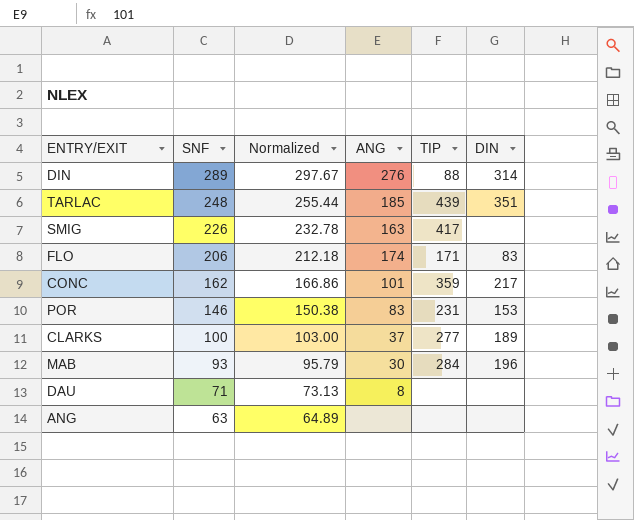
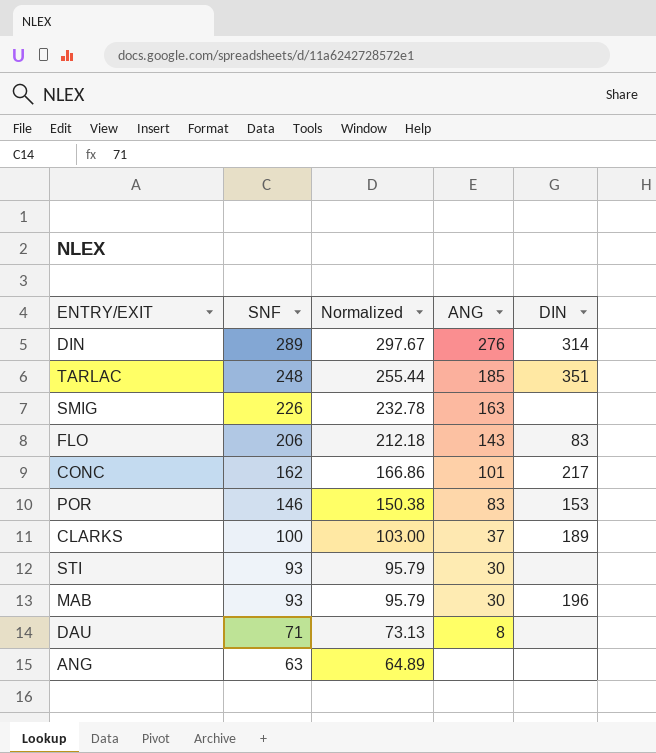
column TIP | position: 5 -> none
FLO | ANG: 174 -> 143
row STI: none -> 93 | 95.79 | 30 | none

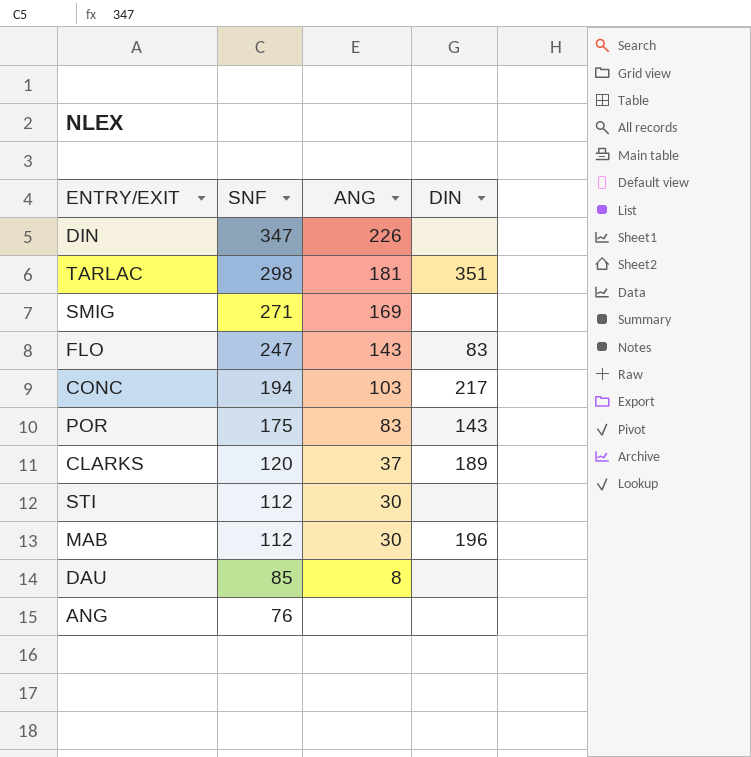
column Normalized | formula: [SNF] * 1.03 -> none
DIN | SNF: 289 -> 347
DIN | ANG: 276 -> 226
DIN | DIN: 314 -> none
TARLAC | SNF: 248 -> 298
TARLAC | ANG: 185 -> 181
SMIG | SNF: 226 -> 271
SMIG | ANG: 163 -> 169
FLO | SNF: 206 -> 247
CONC | SNF: 162 -> 194
CONC | ANG: 101 -> 103
POR | SNF: 146 -> 175
POR | DIN: 153 -> 143
CLARKS | SNF: 100 -> 120
STI | SNF: 93 -> 112
MAB | SNF: 93 -> 112
DAU | SNF: 71 -> 85
ANG | SNF: 63 -> 76

